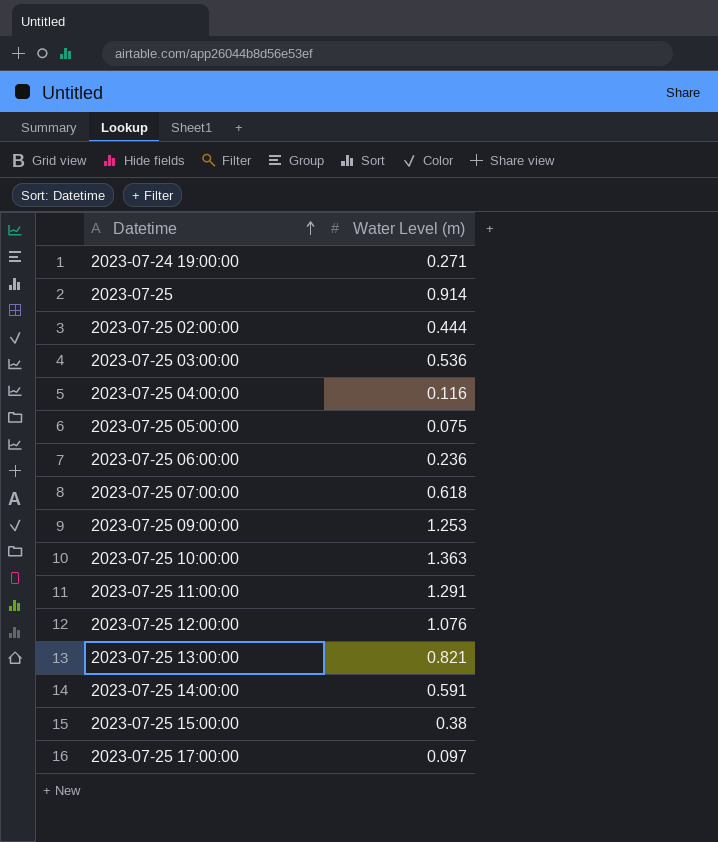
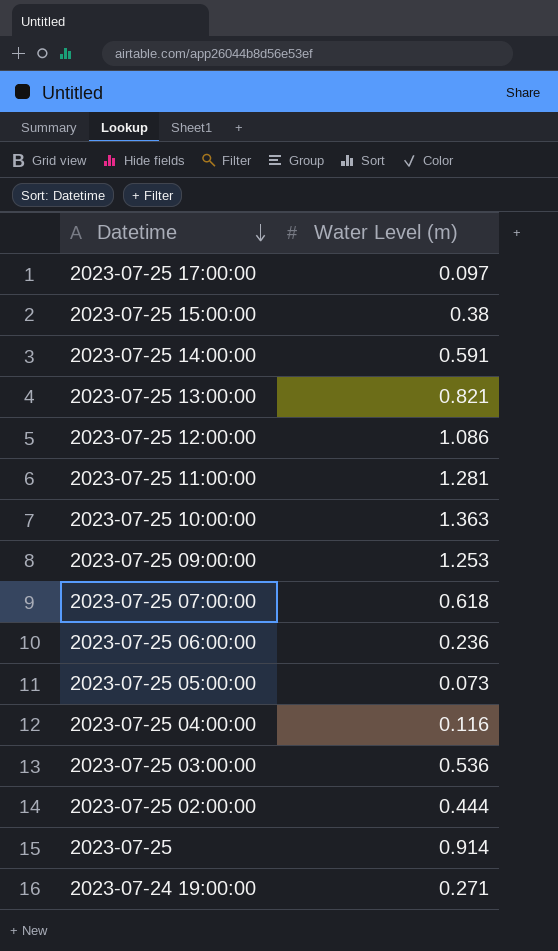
row order: Datetime ascending -> Datetime descending
2023-07-25 12:00:00 | Water Level (m): 1.076 -> 1.086
2023-07-25 11:00:00 | Water Level (m): 1.291 -> 1.281
2023-07-25 05:00:00 | Water Level (m): 0.075 -> 0.073

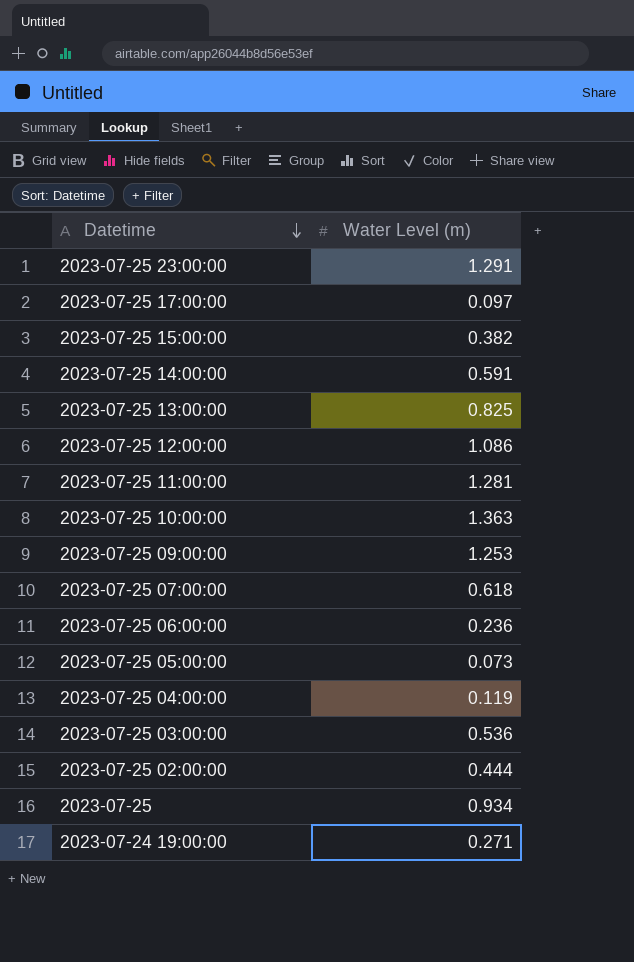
row 2023-07-25 23:00:00: none -> 1.291
2023-07-25 15:00:00 | Water Level (m): 0.38 -> 0.382
2023-07-25 13:00:00 | Water Level (m): 0.821 -> 0.825
2023-07-25 04:00:00 | Water Level (m): 0.116 -> 0.119
2023-07-25 | Water Level (m): 0.914 -> 0.934

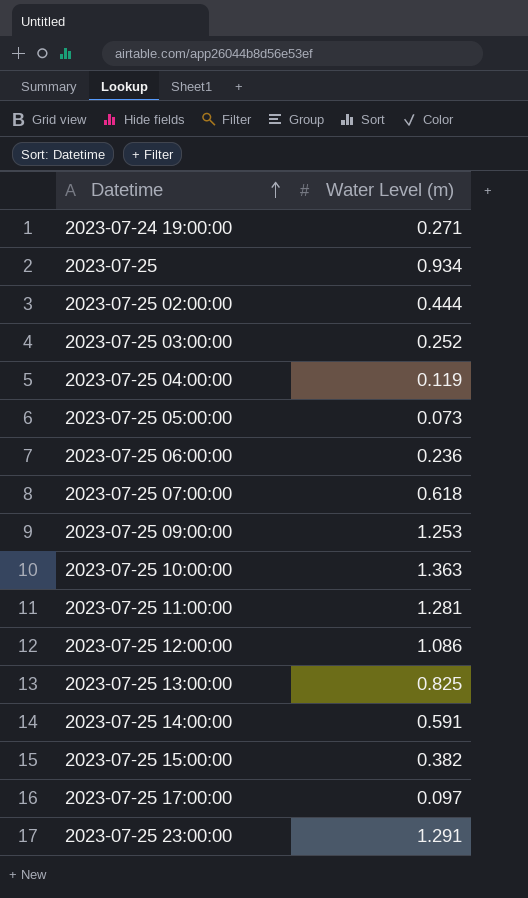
row order: Datetime descending -> Datetime ascending
2023-07-25 03:00:00 | Water Level (m): 0.536 -> 0.252

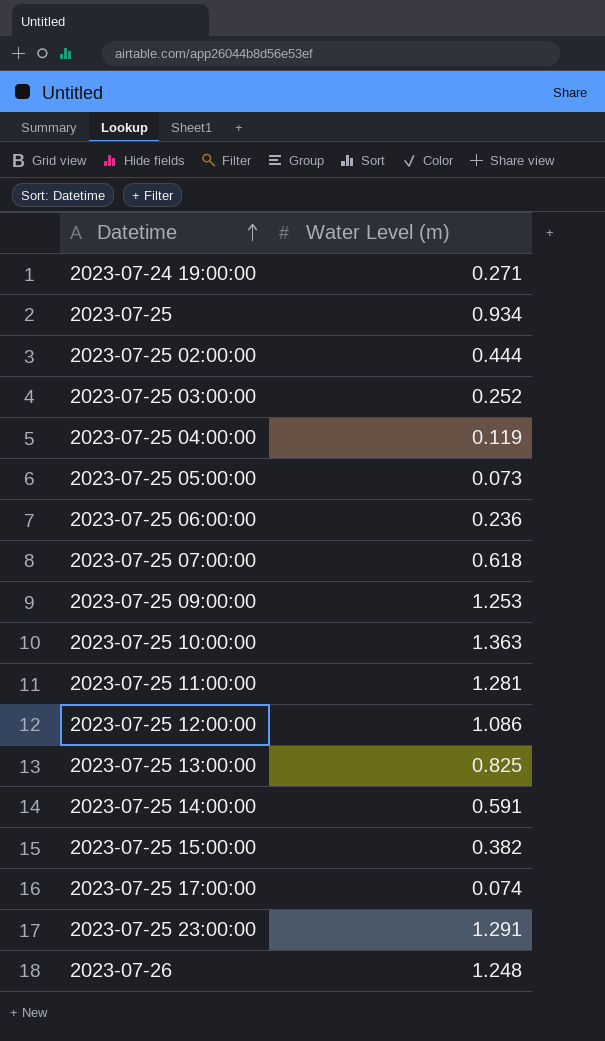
2023-07-25 17:00:00 | Water Level (m): 0.097 -> 0.074
row 2023-07-26: none -> 1.248

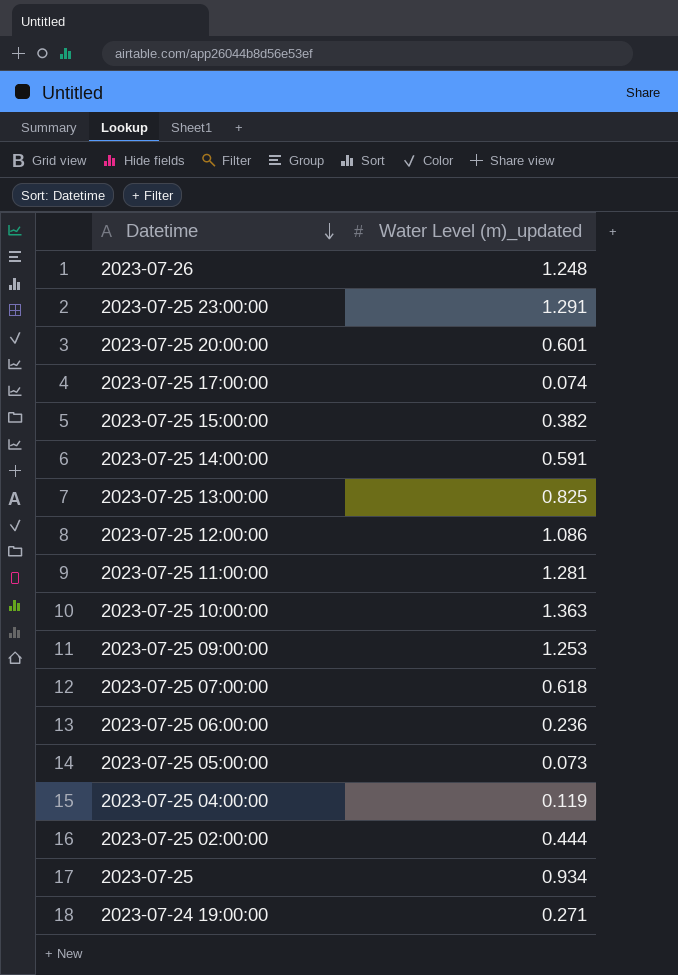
row order: Datetime ascending -> Datetime descending
column name: Water Level (m) -> Water Level (m)_updated
row 2023-07-25 03:00:00: 0.252 -> none
row 2023-07-25 20:00:00: none -> 0.601

